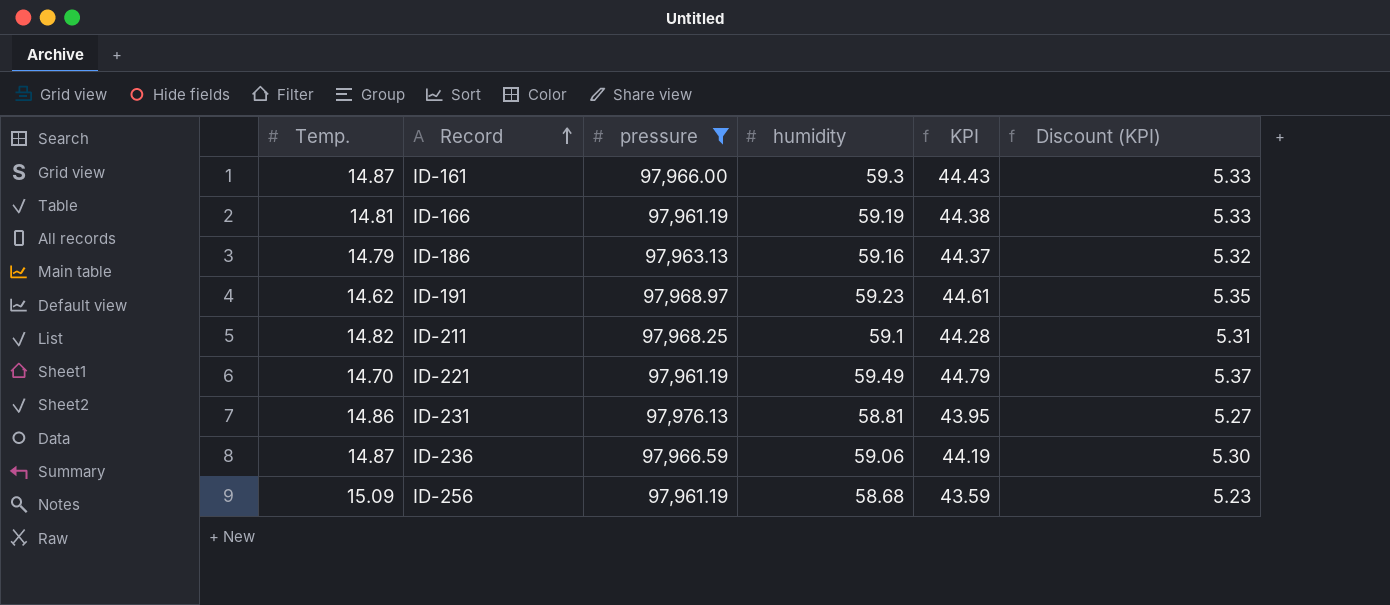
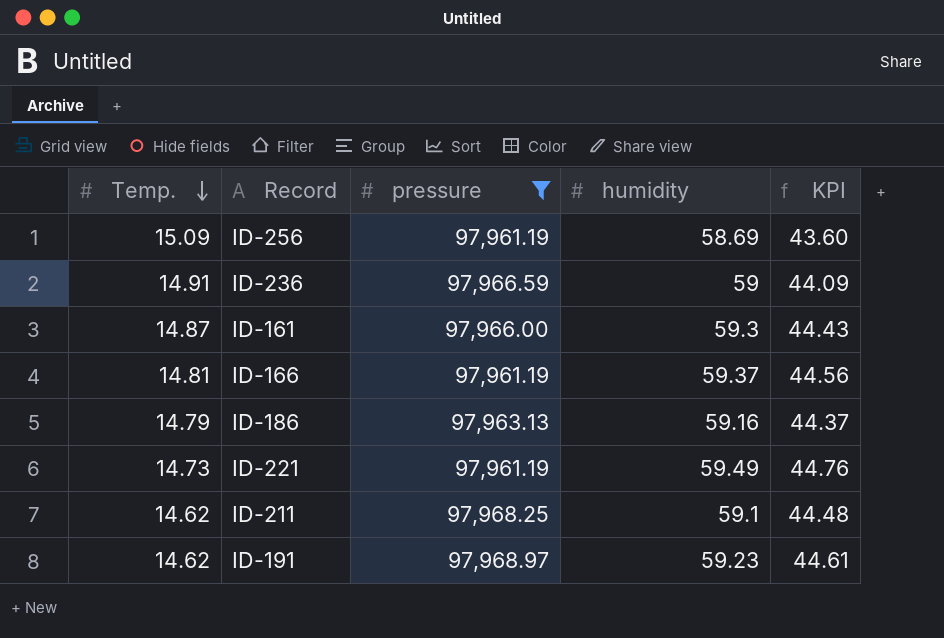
row order: Record ascending -> Temp. descending
column Discount (KPI) | formula: [KPI] * 0.12 -> none
row ID-231: 14.86 | 97,976.13 | 58.81 | 43.95 | 5.27 -> none
ID-256 | humidity: 58.68 -> 58.69
ID-256 | KPI: 43.59 -> 43.60
ID-236 | Temp.: 14.87 -> 14.91
ID-236 | humidity: 59.06 -> 59
ID-236 | KPI: 44.19 -> 44.09
ID-166 | humidity: 59.19 -> 59.37
ID-166 | KPI: 44.38 -> 44.56
ID-221 | Temp.: 14.70 -> 14.73
ID-221 | KPI: 44.79 -> 44.76
ID-211 | Temp.: 14.82 -> 14.62
ID-211 | KPI: 44.28 -> 44.48

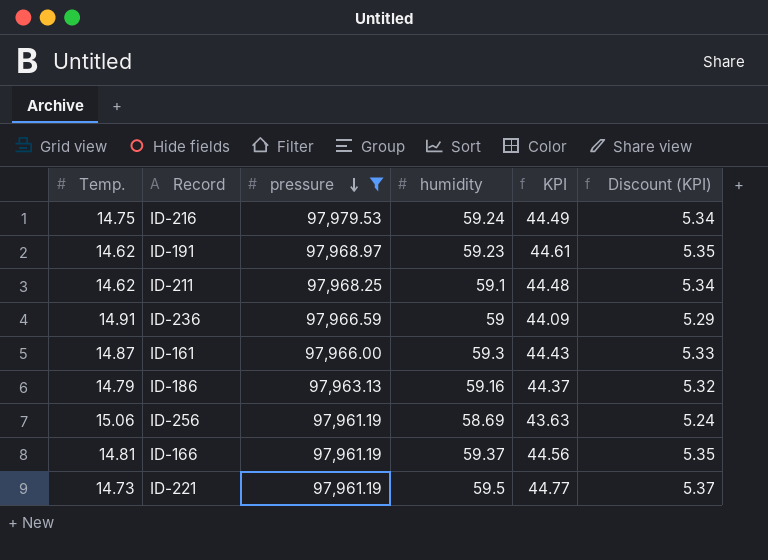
row order: Temp. descending -> pressure descending
column Discount (KPI) | formula: none -> [KPI] * 0.12
row ID-216: none -> 14.75 | 97,979.53 | 59.24 | 44.49 | 5.34
ID-256 | Temp.: 15.09 -> 15.06
ID-256 | KPI: 43.60 -> 43.63
ID-221 | humidity: 59.49 -> 59.5
ID-221 | KPI: 44.76 -> 44.77

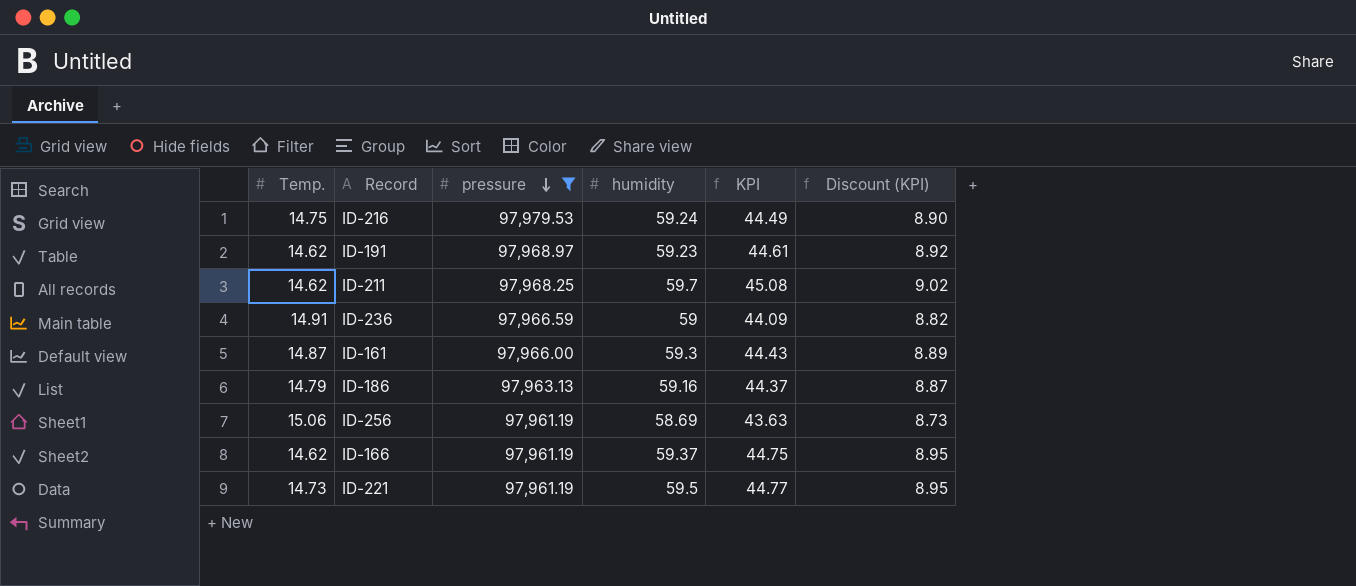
column Discount (KPI) | formula: [KPI] * 0.12 -> [KPI] * 0.2
ID-211 | humidity: 59.1 -> 59.7
ID-211 | KPI: 44.48 -> 45.08
ID-166 | Temp.: 14.81 -> 14.62
ID-166 | KPI: 44.56 -> 44.75

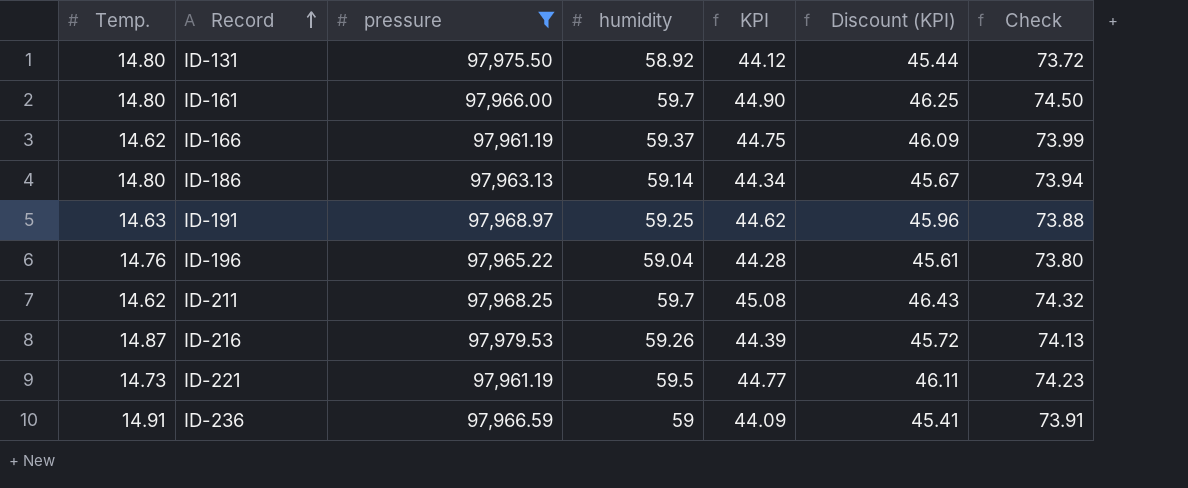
row order: pressure descending -> Record ascending
column Discount (KPI) | formula: [KPI] * 0.2 -> [KPI] * 1.03
column Check | formula: none -> [Temp.] + [humidity]
row ID-256: 15.06 | 97,961.19 | 58.69 | 43.63 | 8.73 -> none
row ID-131: none -> 14.80 | 97,975.50 | 58.92 | 44.12 | 45.44 | 73.72
ID-161 | Temp.: 14.87 -> 14.80
ID-161 | humidity: 59.3 -> 59.7
ID-161 | KPI: 44.43 -> 44.90
ID-186 | Temp.: 14.79 -> 14.80
ID-186 | humidity: 59.16 -> 59.14
ID-186 | KPI: 44.37 -> 44.34
ID-191 | Temp.: 14.62 -> 14.63
ID-191 | humidity: 59.23 -> 59.25
ID-191 | KPI: 44.61 -> 44.62
row ID-196: none -> 14.76 | 97,965.22 | 59.04 | 44.28 | 45.61 | 73.80
ID-216 | Temp.: 14.75 -> 14.87
ID-216 | humidity: 59.24 -> 59.26
ID-216 | KPI: 44.49 -> 44.39

